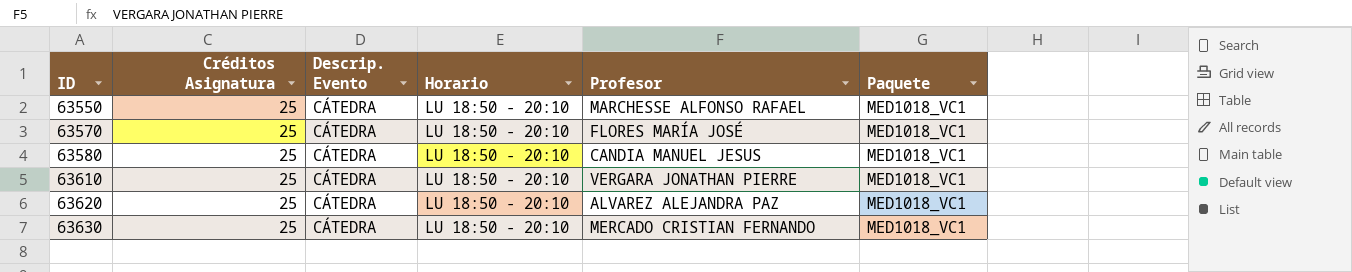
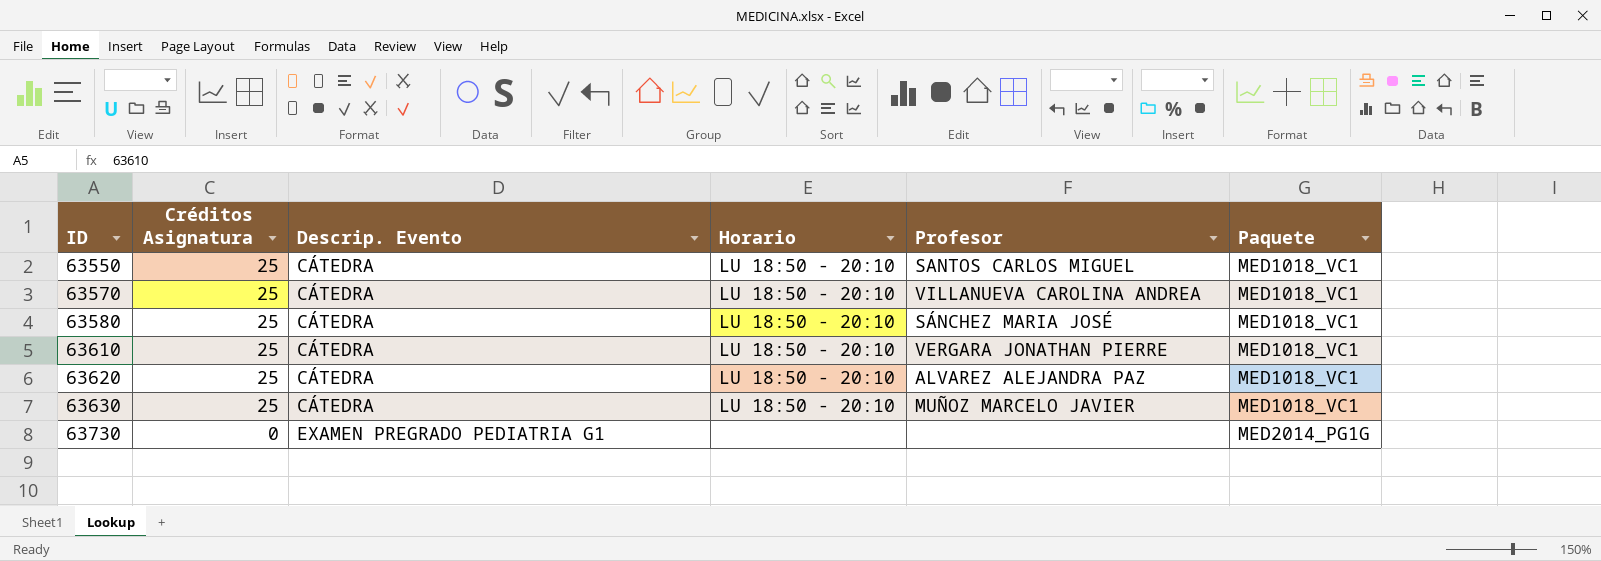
63550 | Profesor: MARCHESSE ALFONSO RAFAEL -> SANTOS CARLOS MIGUEL
63570 | Profesor: FLORES MARÍA JOSÉ -> VILLANUEVA CAROLINA ANDREA
63580 | Profesor: CANDIA MANUEL JESUS -> SÁNCHEZ MARIA JOSÉ
63630 | Profesor: MERCADO CRISTIAN FERNANDO -> MUÑOZ MARCELO JAVIER
row 63730: none -> 0 | EXAMEN PREGRADO PEDIATRIA G1 | none | none | MED2014_PG1G

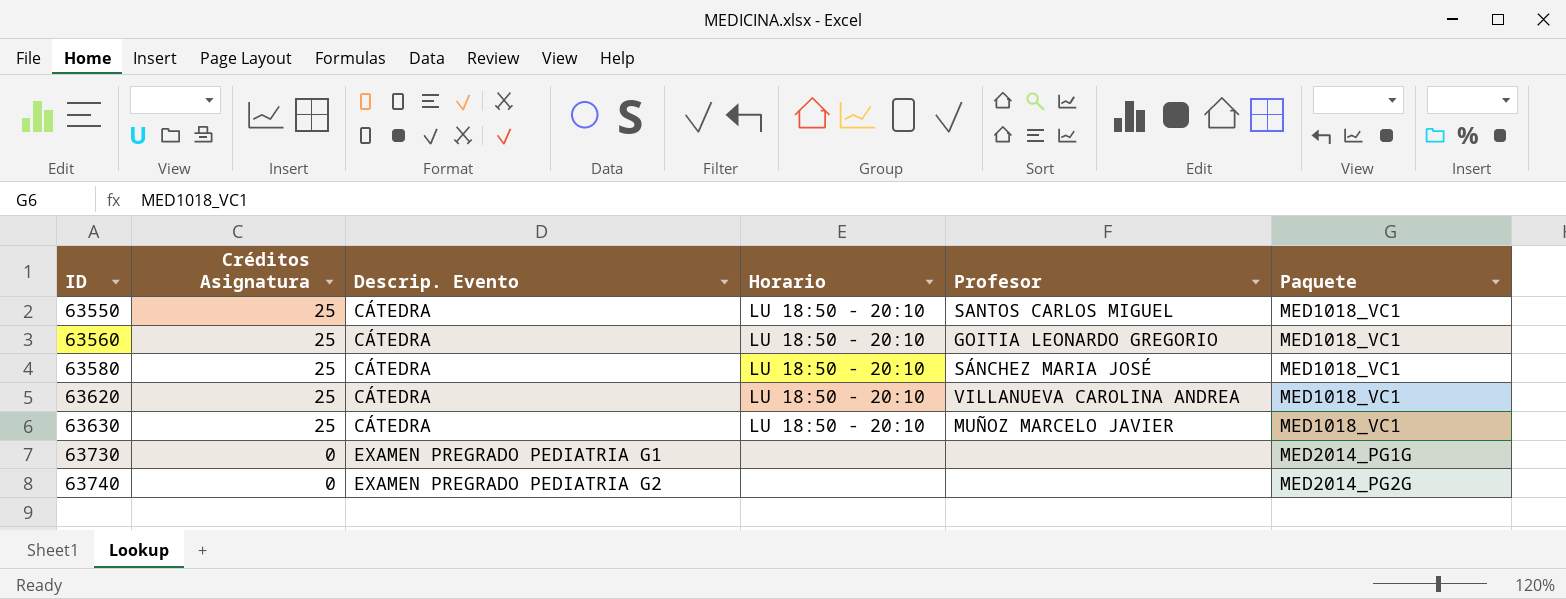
row 63570: 25 | CÁTEDRA | LU 18:50 - 20:10 | VILLANUEVA CAROLINA ANDREA | MED1018_VC1 -> none
row 63610: 25 | CÁTEDRA | LU 18:50 - 20:10 | VERGARA JONATHAN PIERRE | MED1018_VC1 -> none
row 63560: none -> 25 | CÁTEDRA | LU 18:50 - 20:10 | GOITIA LEONARDO GREGORIO | MED1018_VC1
63620 | Profesor: ALVAREZ ALEJANDRA PAZ -> VILLANUEVA CAROLINA ANDREA
row 63740: none -> 0 | EXAMEN PREGRADO PEDIATRIA G2 | none | none | MED2014_PG2G

